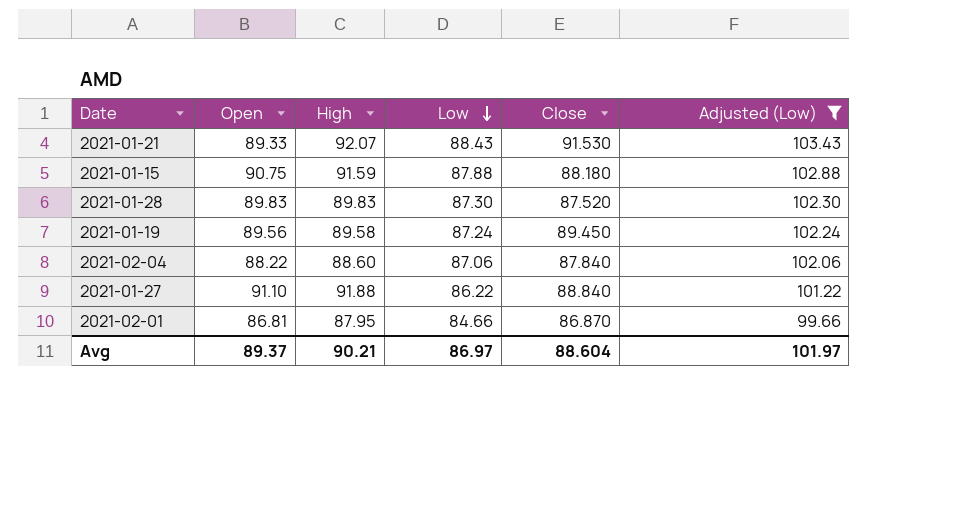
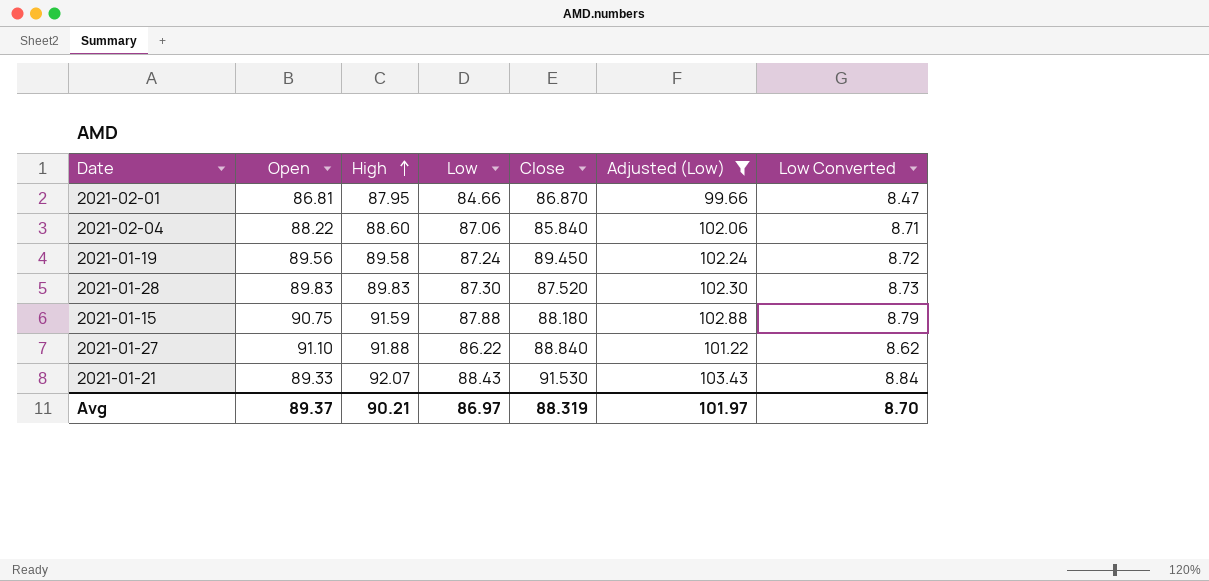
row order: Low descending -> High ascending
column Low Converted | formula: none -> [Low] * 0.1
2021-02-04 | Close: 87.840 -> 85.840
Avg | Close: 88.604 -> 88.319

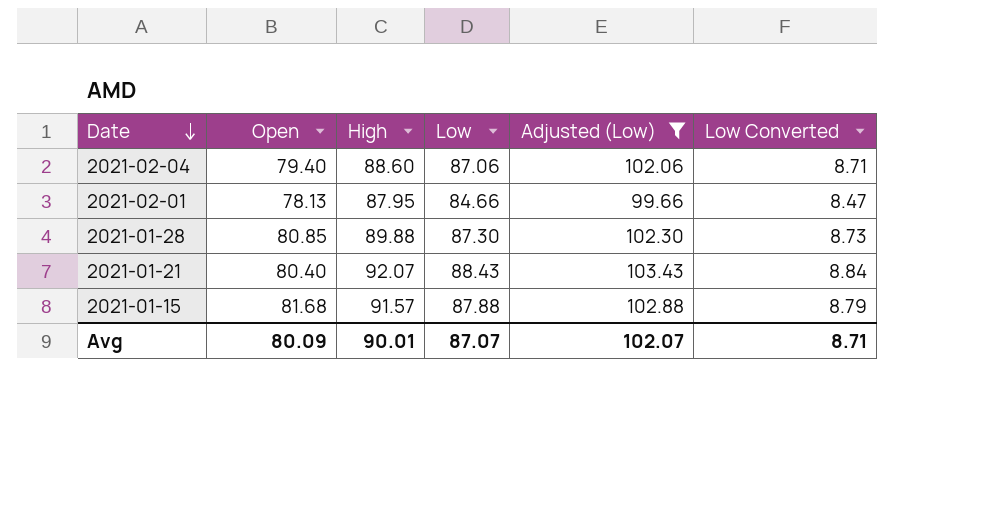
row order: High ascending -> Date descending
column Close | position: 5 -> none
row 2021-01-19: 89.56 | 89.58 | 87.24 | 89.450 | 102.24 | 8.72 -> none
row 2021-01-27: 91.10 | 91.88 | 86.22 | 88.840 | 101.22 | 8.62 -> none
2021-02-04 | Open: 88.22 -> 79.40
2021-02-01 | Open: 86.81 -> 78.13
2021-01-28 | Open: 89.83 -> 80.85
2021-01-28 | High: 89.83 -> 89.88
2021-01-21 | Open: 89.33 -> 80.40
2021-01-15 | Open: 90.75 -> 81.68
2021-01-15 | High: 91.59 -> 91.57
Avg | Open: 89.37 -> 80.09
Avg | High: 90.21 -> 90.01
Avg | Low: 86.97 -> 87.07
Avg | Adjusted (Low): 101.97 -> 102.07
Avg | Low Converted: 8.70 -> 8.71

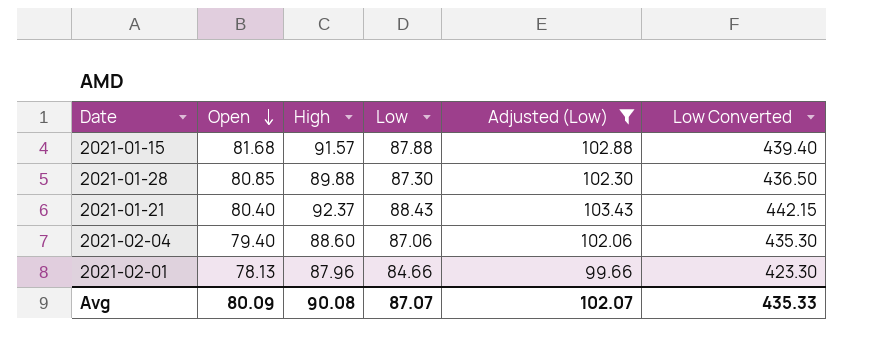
row order: Date descending -> Open descending
column Low Converted | formula: [Low] * 0.1 -> [Low] * 5
2021-01-21 | High: 92.07 -> 92.37
2021-02-01 | High: 87.95 -> 87.96
Avg | High: 90.01 -> 90.08
Avg | Low Converted: 8.71 -> 435.33

